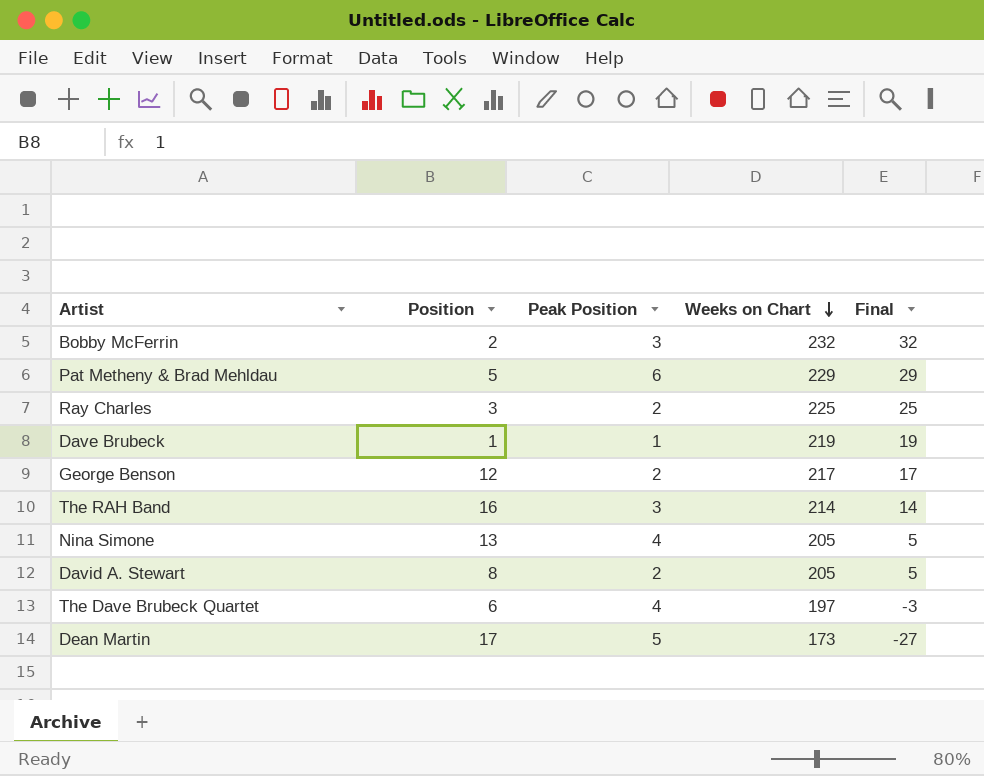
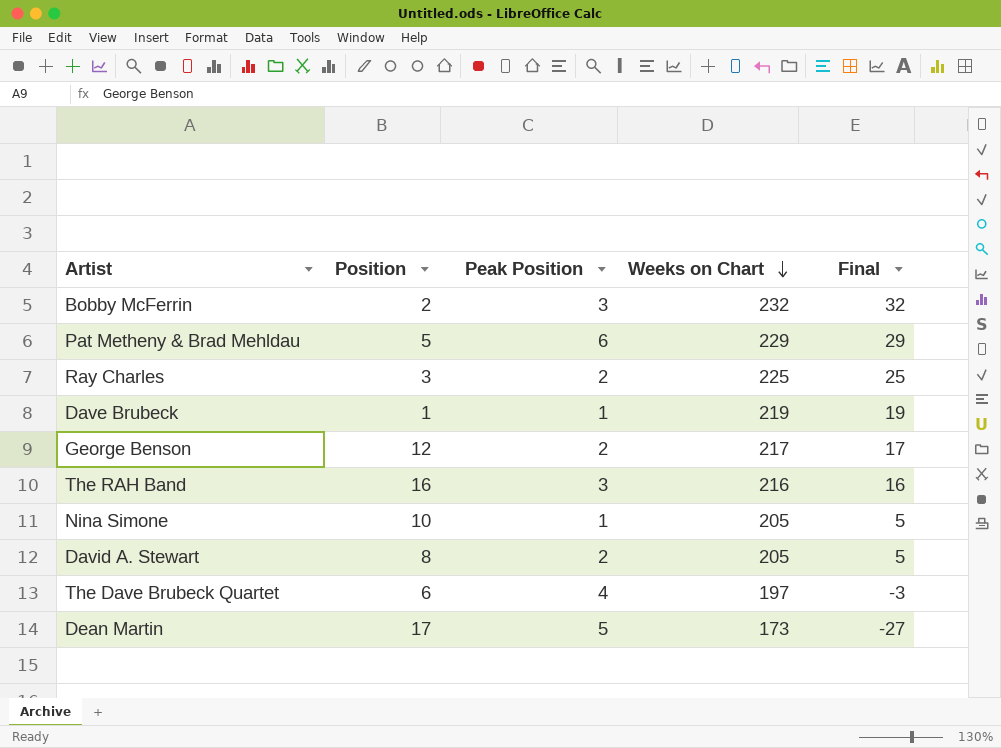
The RAH Band | Weeks on Chart: 214 -> 216
The RAH Band | Final: 14 -> 16
Nina Simone | Position: 13 -> 10
Nina Simone | Peak Position: 4 -> 1

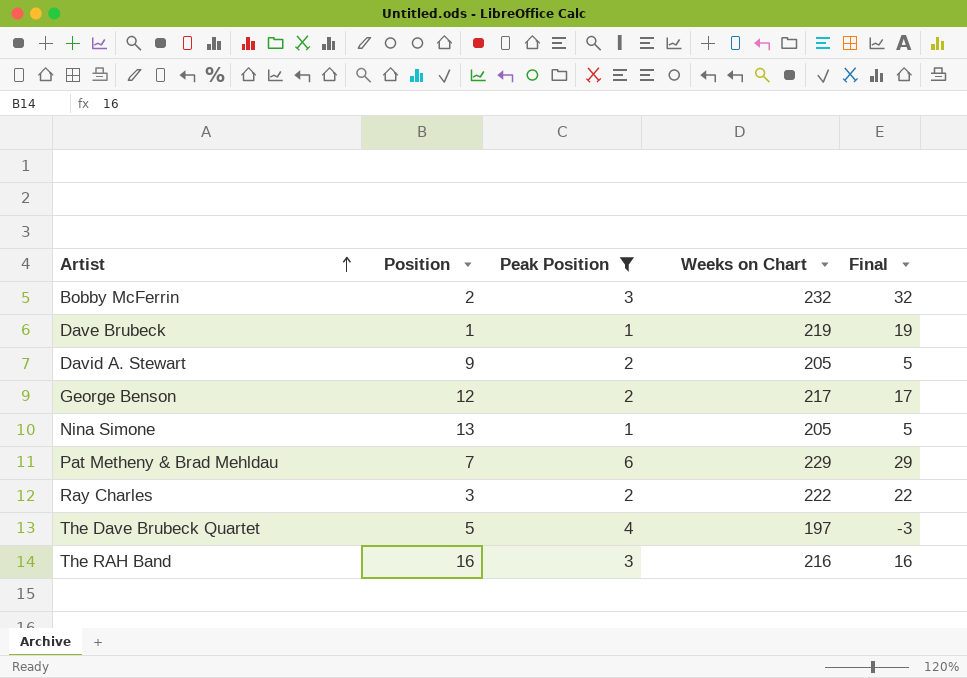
filter: none -> Peak Position != 5
row order: Weeks on Chart descending -> Artist ascending
David A. Stewart | Position: 8 -> 9
Nina Simone | Position: 10 -> 13
Pat Metheny & Brad Mehldau | Position: 5 -> 7
Ray Charles | Weeks on Chart: 225 -> 222
Ray Charles | Final: 25 -> 22
The Dave Brubeck Quartet | Position: 6 -> 5

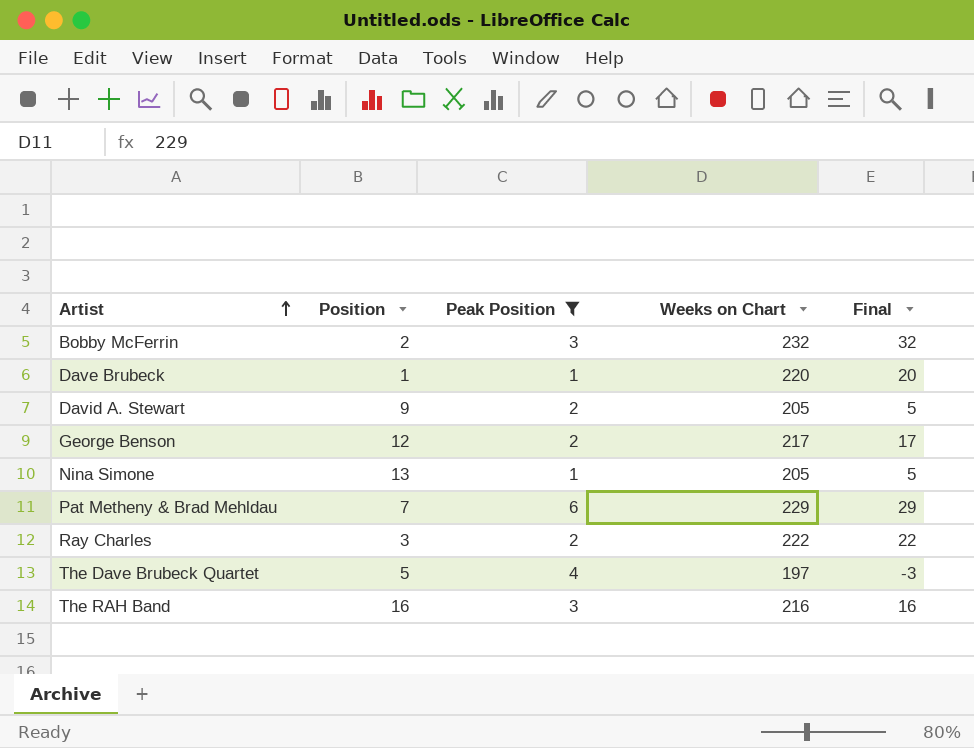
Dave Brubeck | Weeks on Chart: 219 -> 220
Dave Brubeck | Final: 19 -> 20

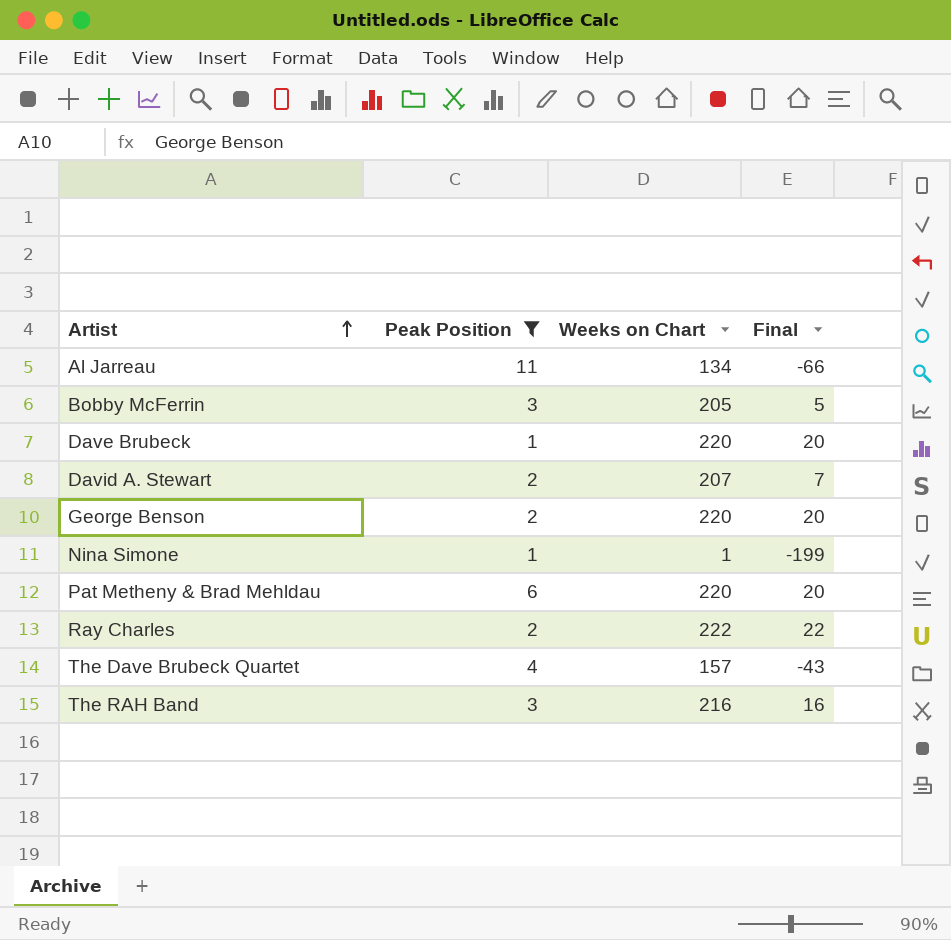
column Position | position: 2 -> none
row Al Jarreau: none -> 11 | 134 | -66
Bobby McFerrin | Weeks on Chart: 232 -> 205
Bobby McFerrin | Final: 32 -> 5
David A. Stewart | Weeks on Chart: 205 -> 207
David A. Stewart | Final: 5 -> 7
George Benson | Weeks on Chart: 217 -> 220
George Benson | Final: 17 -> 20
Nina Simone | Weeks on Chart: 205 -> 1
Nina Simone | Final: 5 -> -199
Pat Metheny & Brad Mehldau | Weeks on Chart: 229 -> 220
Pat Metheny & Brad Mehldau | Final: 29 -> 20
The Dave Brubeck Quartet | Weeks on Chart: 197 -> 157
The Dave Brubeck Quartet | Final: -3 -> -43

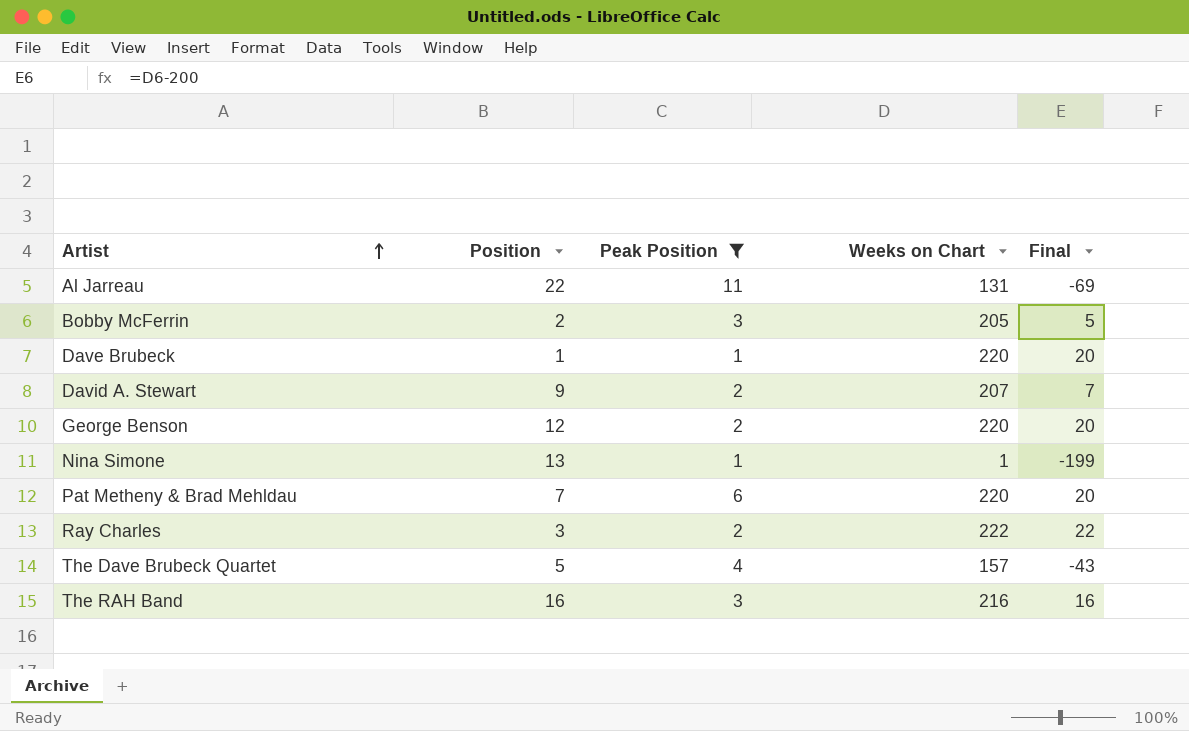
column Position | position: none -> 2
Al Jarreau | Weeks on Chart: 134 -> 131
Al Jarreau | Final: -66 -> -69

